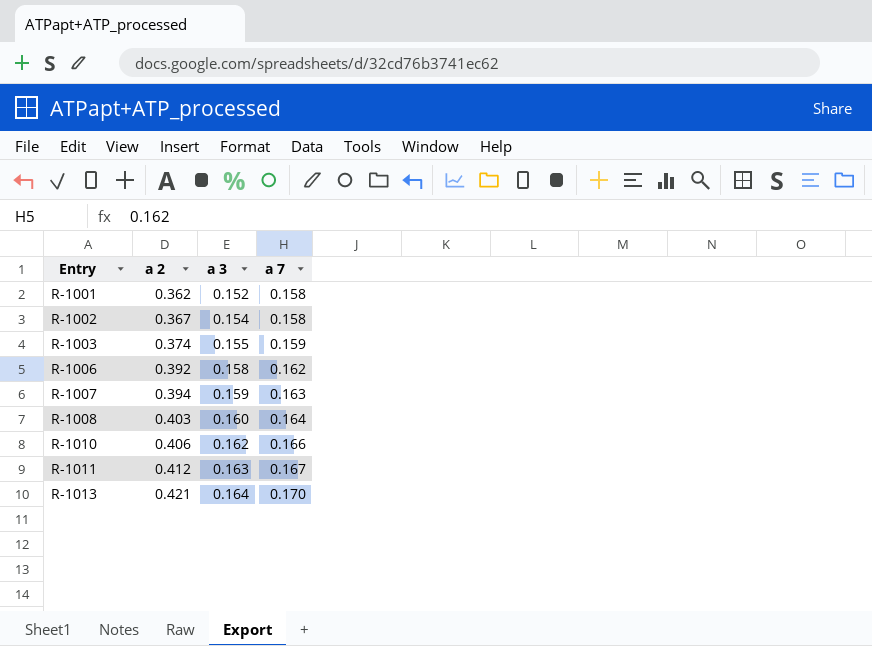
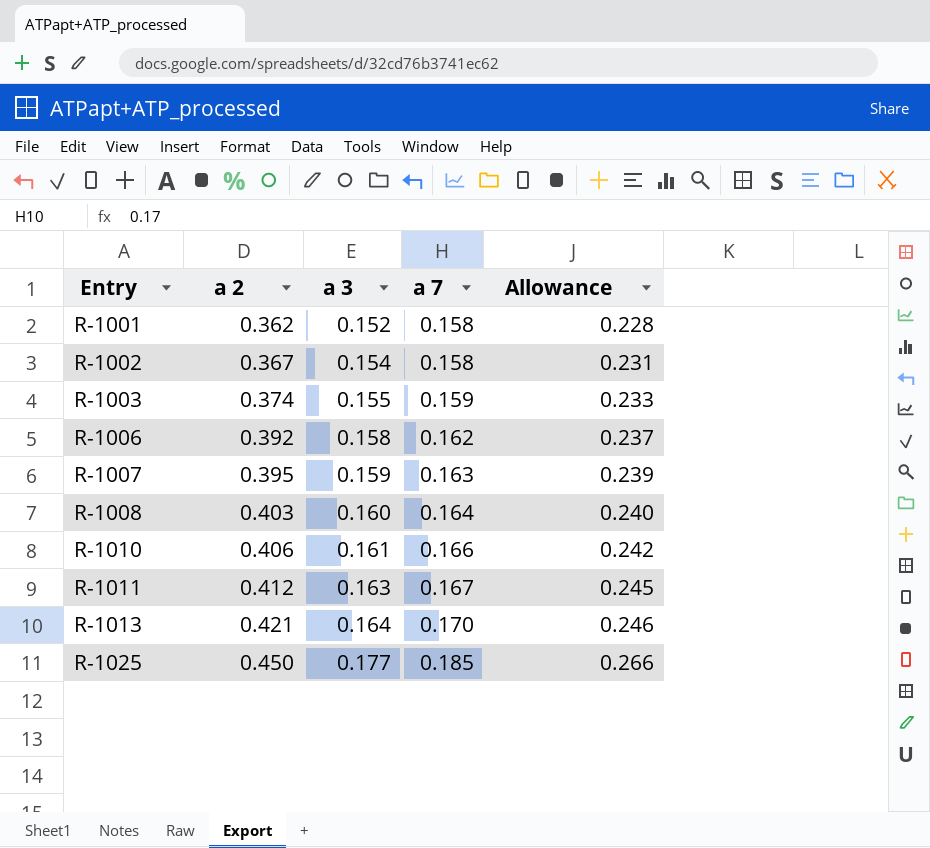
column Allowance | formula: none -> [a 3] * 1.5
R-1007 | a 2: 0.394 -> 0.395
R-1010 | a 3: 0.162 -> 0.161
row R-1025: none -> 0.450 | 0.177 | 0.185 | 0.266

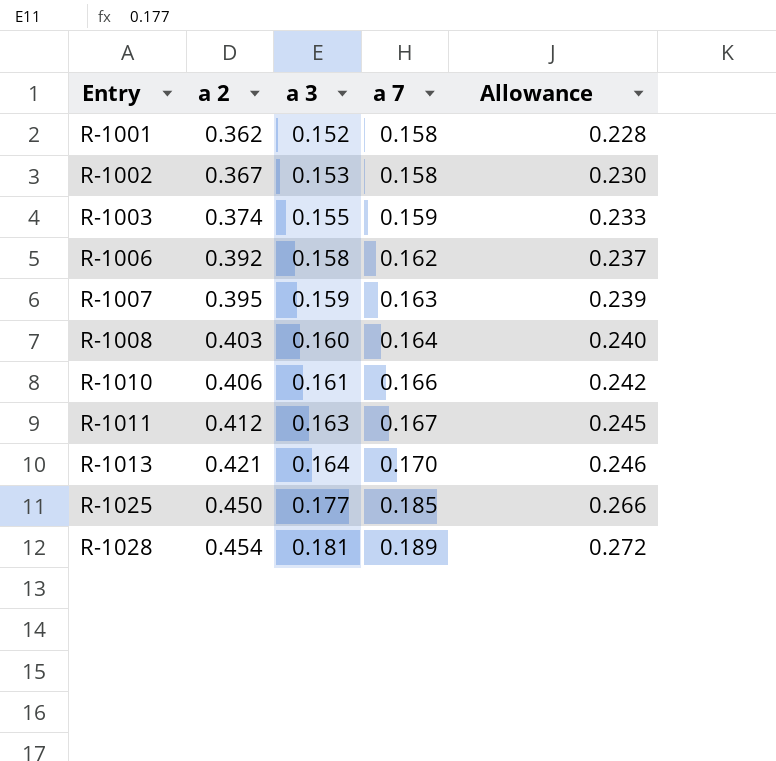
R-1002 | a 3: 0.154 -> 0.153
R-1002 | Allowance: 0.231 -> 0.230
row R-1028: none -> 0.454 | 0.181 | 0.189 | 0.272

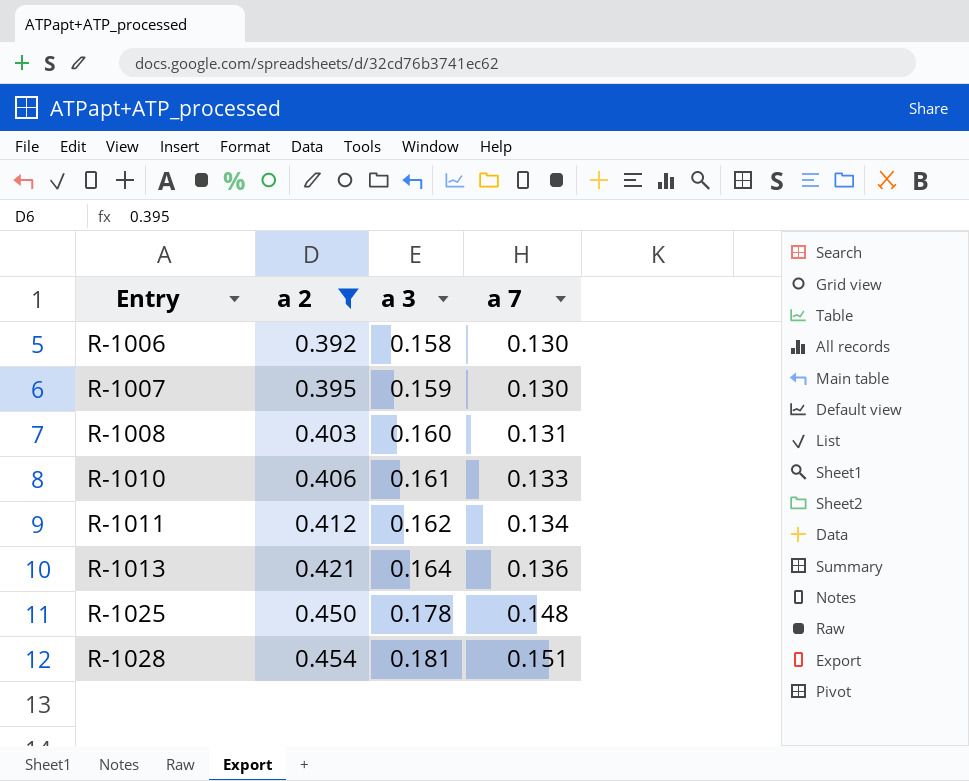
filter: none -> a 2 >= 0.392
column Allowance | formula: [a 3] * 1.5 -> none
R-1006 | a 7: 0.162 -> 0.130
R-1007 | a 7: 0.163 -> 0.130
R-1008 | a 7: 0.164 -> 0.131
R-1010 | a 7: 0.166 -> 0.133
R-1011 | a 3: 0.163 -> 0.162
R-1011 | a 7: 0.167 -> 0.134
R-1013 | a 7: 0.170 -> 0.136
R-1025 | a 3: 0.177 -> 0.178
R-1025 | a 7: 0.185 -> 0.148
R-1028 | a 7: 0.189 -> 0.151

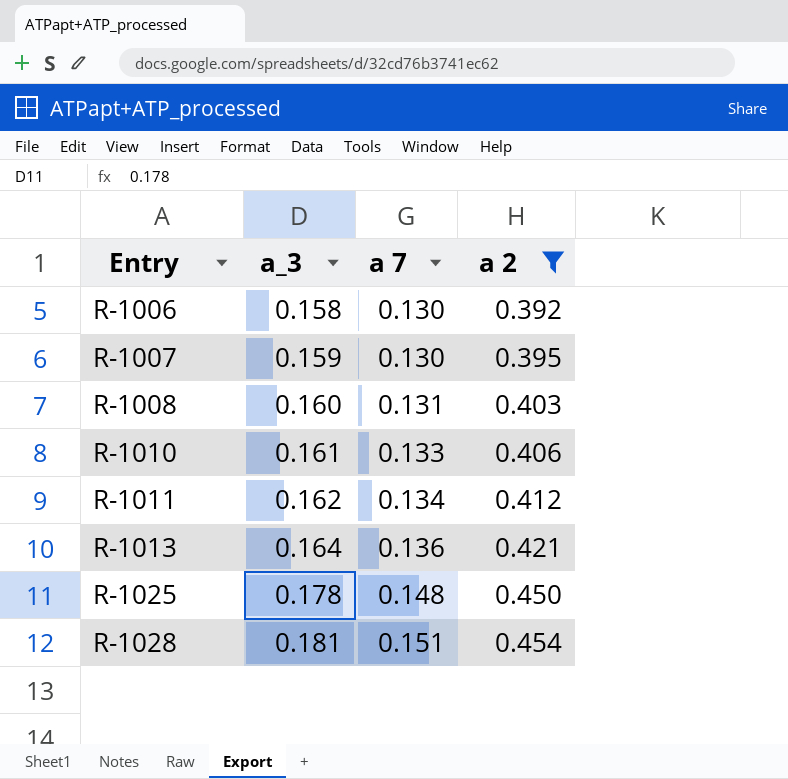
column name: a 3 -> a_3
column a 2 | position: 2 -> 4

